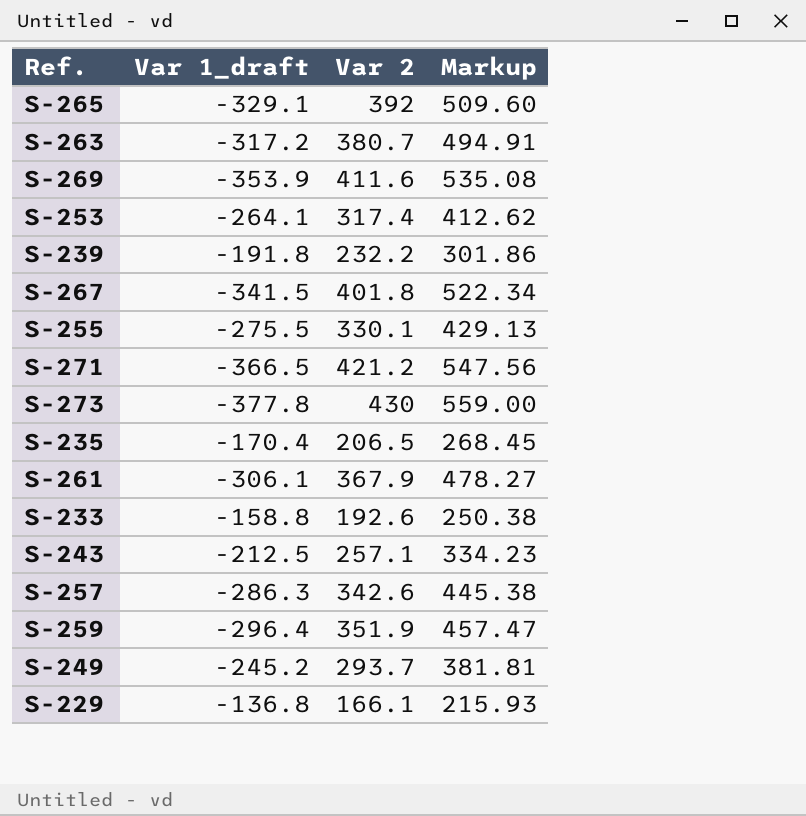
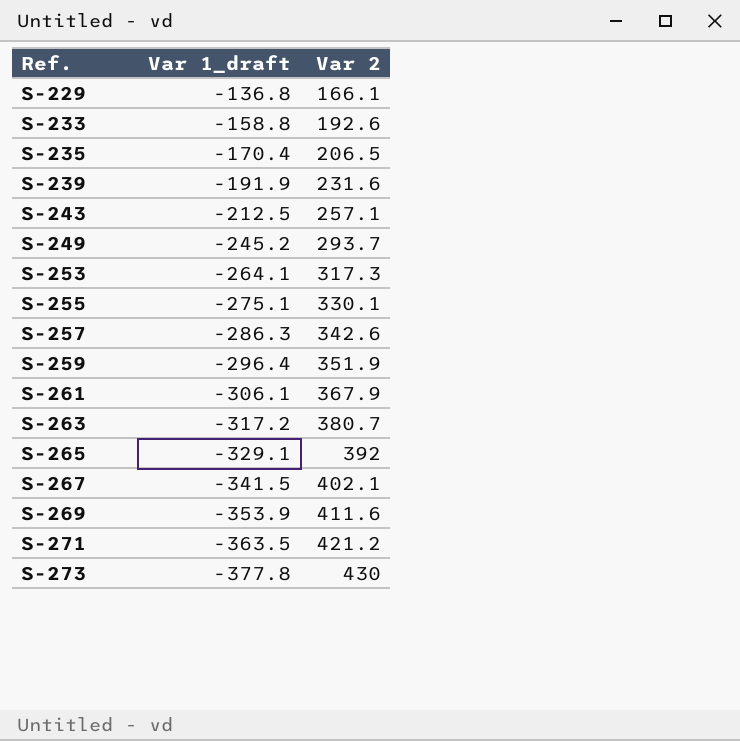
row order: none -> Ref. ascending
column Markup | formula: [Var 2] * 1.3 -> none
S-239 | Var 1_draft: -191.8 -> -191.9
S-239 | Var 2: 232.2 -> 231.6
S-253 | Var 2: 317.4 -> 317.3
S-255 | Var 1_draft: -275.5 -> -275.1
S-267 | Var 2: 401.8 -> 402.1
S-271 | Var 1_draft: -366.5 -> -363.5

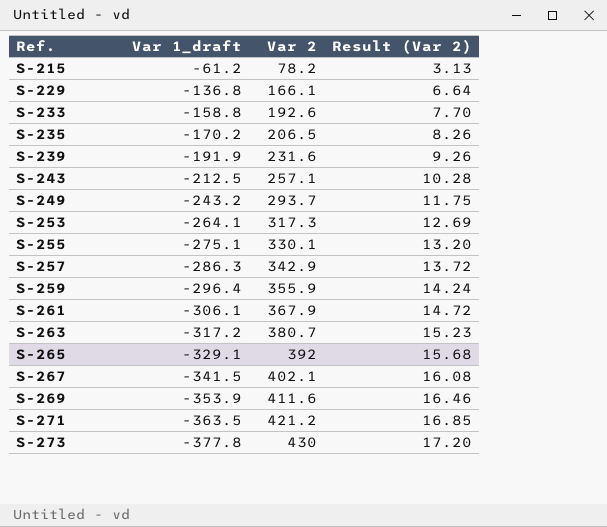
column Result (Var 2) | formula: none -> [Var 2] * 0.04
row S-215: none -> -61.2 | 78.2 | 3.13
S-235 | Var 1_draft: -170.4 -> -170.2
S-249 | Var 1_draft: -245.2 -> -243.2
S-257 | Var 2: 342.6 -> 342.9
S-259 | Var 2: 351.9 -> 355.9

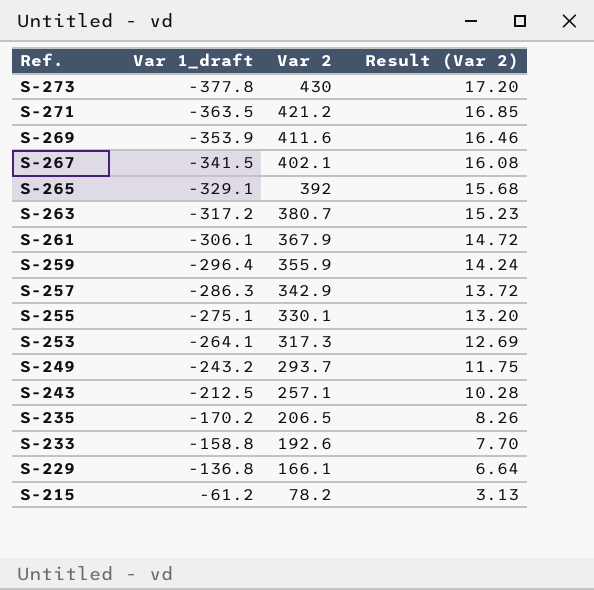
row order: Ref. ascending -> Ref. descending
row S-239: -191.9 | 231.6 | 9.26 -> none

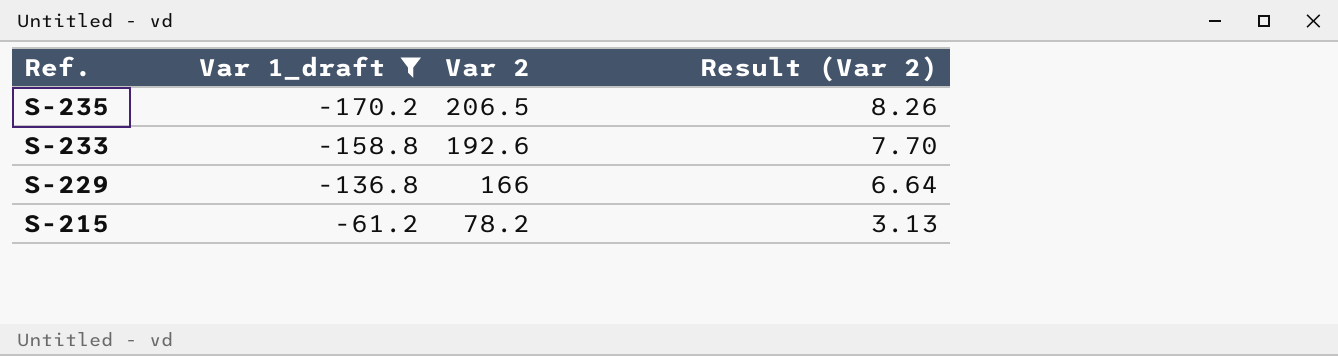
filter: none -> Var 1_draft >= -170.2
S-229 | Var 2: 166.1 -> 166

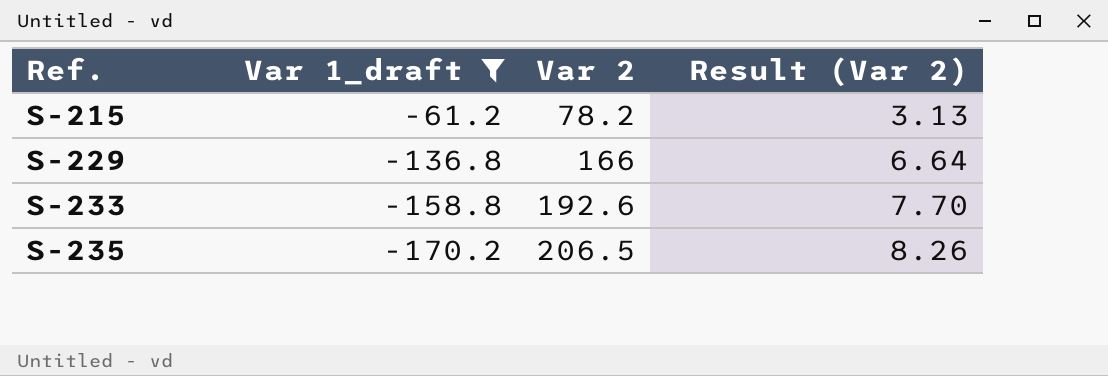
row order: Ref. descending -> Ref. ascending

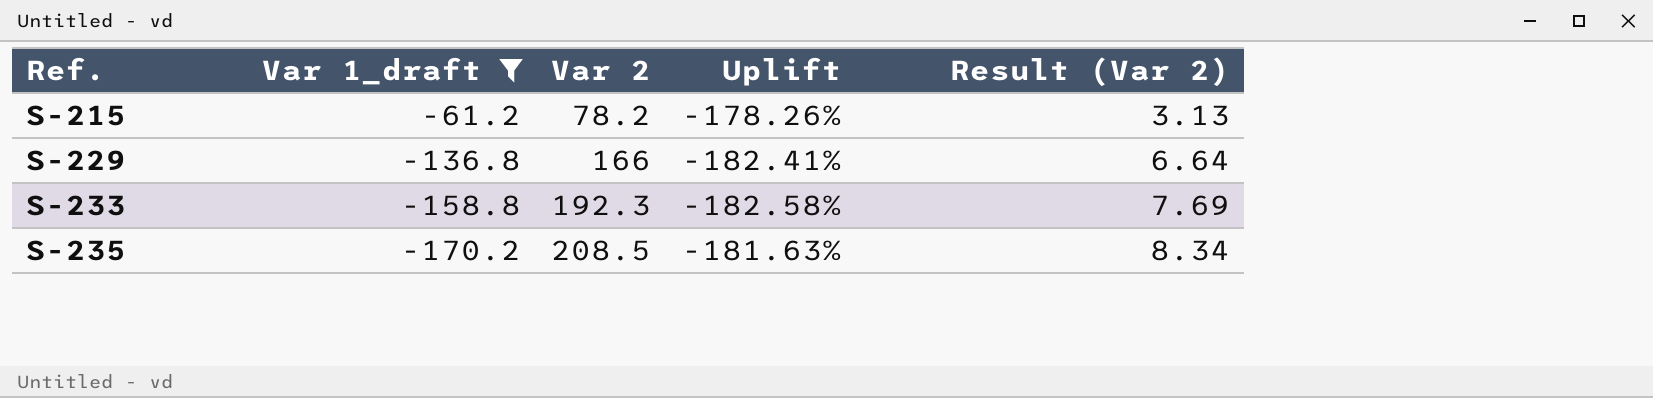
column Uplift | formula: none -> ([Var 1_draft] - [Var 2]) / [Var 2]
S-233 | Var 2: 192.6 -> 192.3
S-233 | Result (Var 2): 7.70 -> 7.69
S-235 | Var 2: 206.5 -> 208.5
S-235 | Result (Var 2): 8.26 -> 8.34

